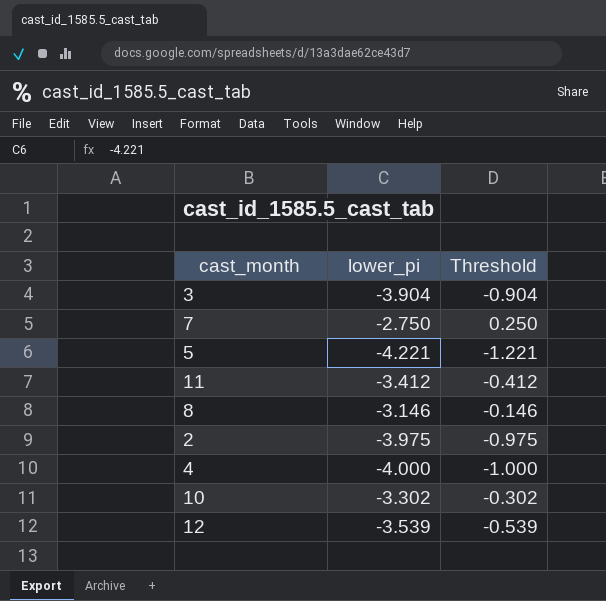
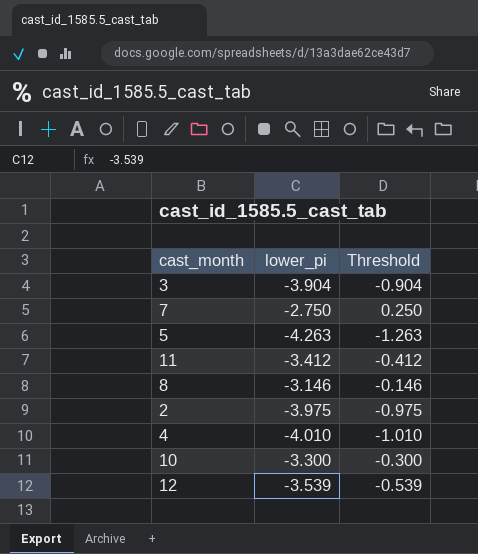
5 | lower_pi: -4.221 -> -4.263
5 | Threshold: -1.221 -> -1.263
4 | lower_pi: -4.000 -> -4.010
4 | Threshold: -1.000 -> -1.010
10 | lower_pi: -3.302 -> -3.300
10 | Threshold: -0.302 -> -0.300

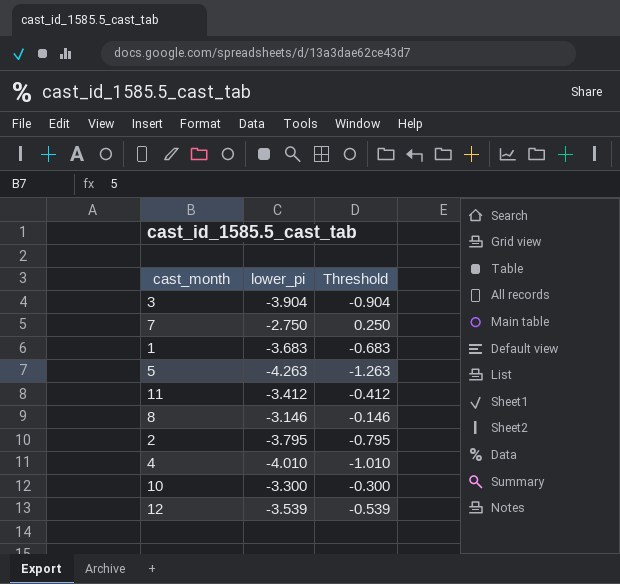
row 1: none -> -3.683 | -0.683
2 | lower_pi: -3.975 -> -3.795
2 | Threshold: -0.975 -> -0.795

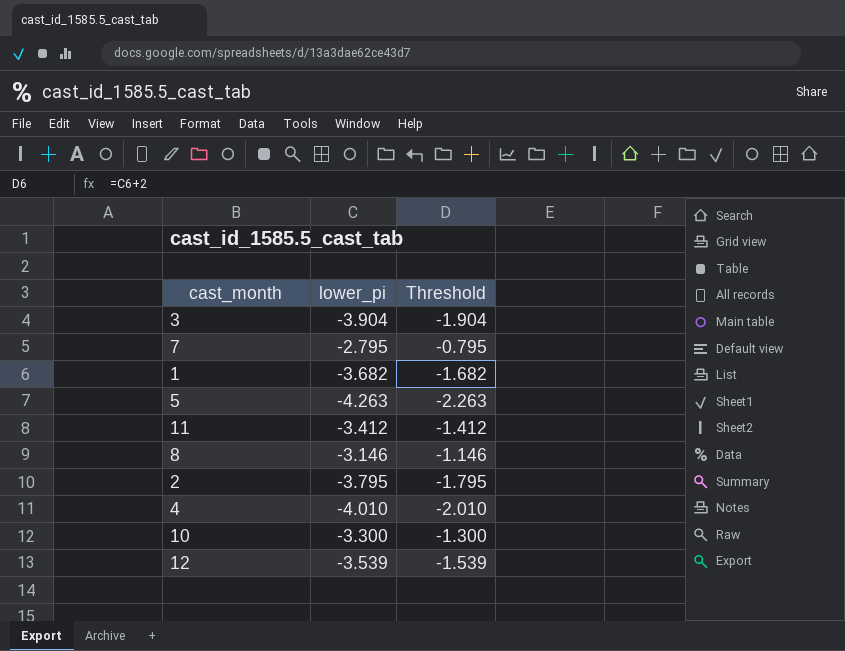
column Threshold | formula: [lower_pi] + 3 -> [lower_pi] + 2
7 | lower_pi: -2.750 -> -2.795
1 | lower_pi: -3.683 -> -3.682

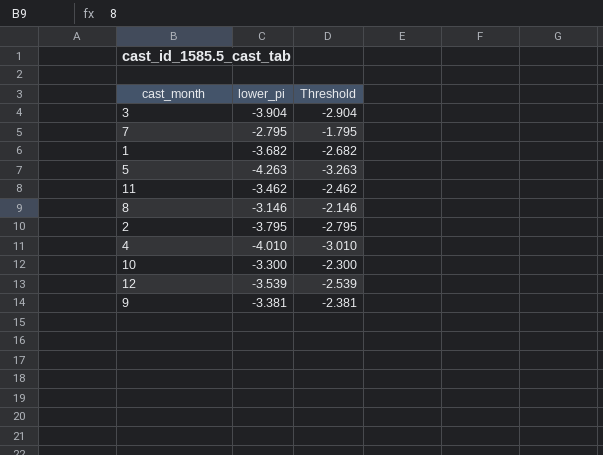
column Threshold | formula: [lower_pi] + 2 -> [lower_pi] + 1
11 | lower_pi: -3.412 -> -3.462
row 9: none -> -3.381 | -2.381

